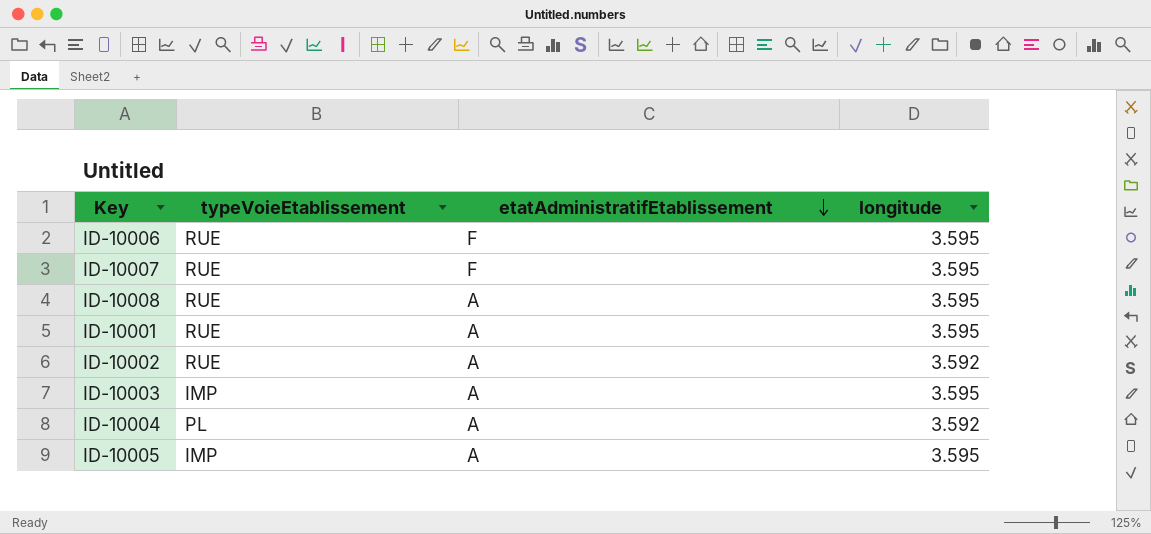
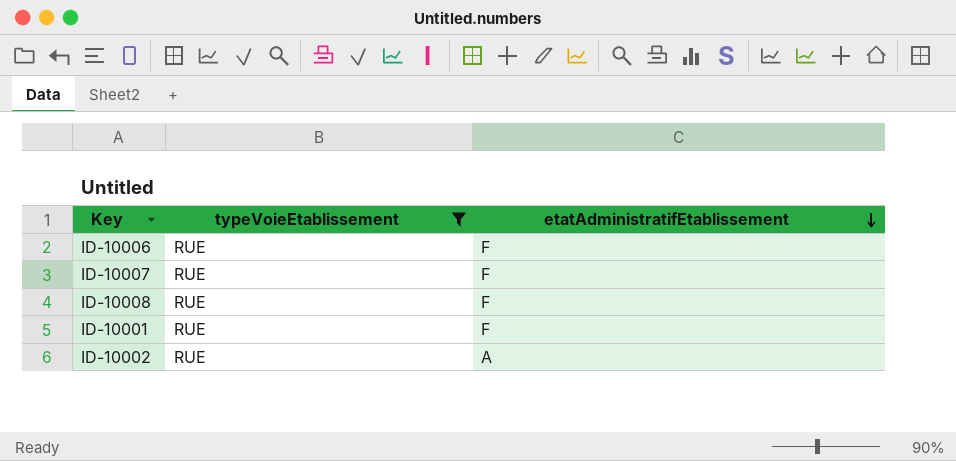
filter: none -> typeVoieEtablissement = RUE
column longitude | position: 4 -> none
ID-10008 | etatAdministratifEtablissement: A -> F
ID-10001 | etatAdministratifEtablissement: A -> F

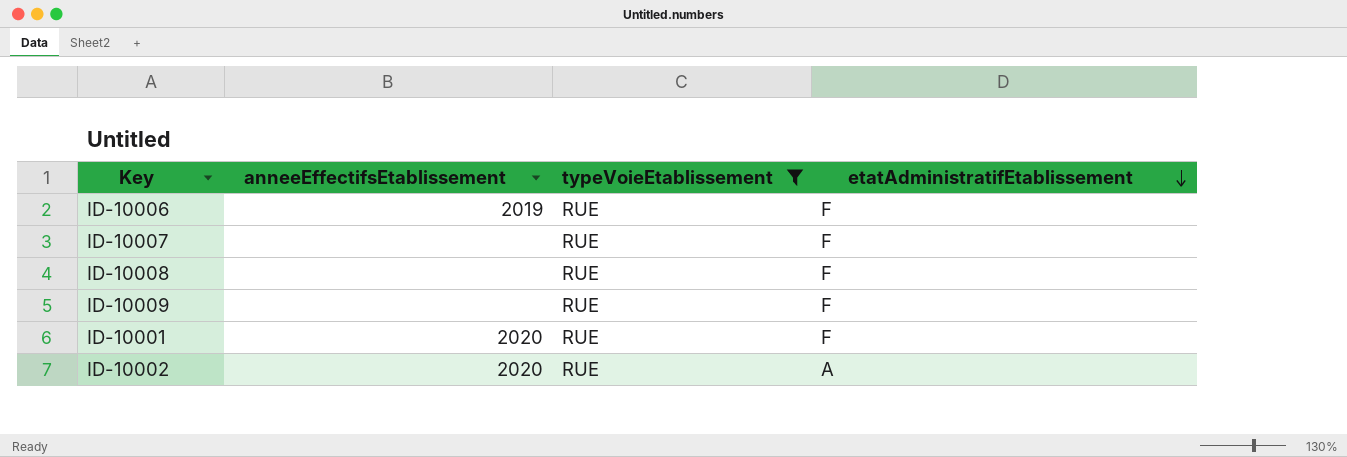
column anneeEffectifsEtablissement | position: none -> 2
row ID-10009: none -> none | RUE | F

